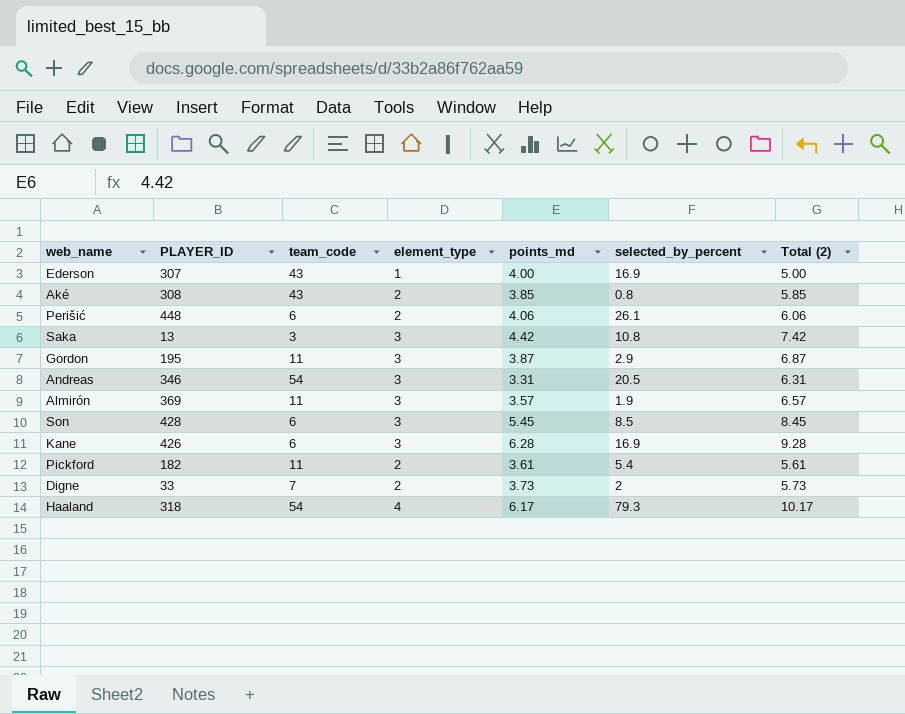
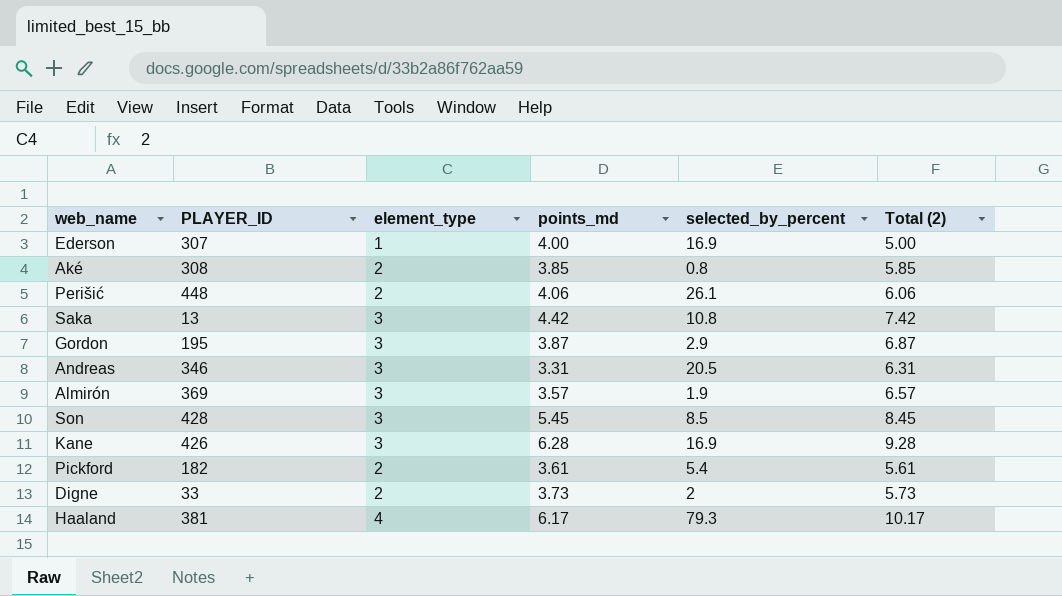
column team_code | position: 3 -> none
Haaland | PLAYER_ID: 318 -> 381

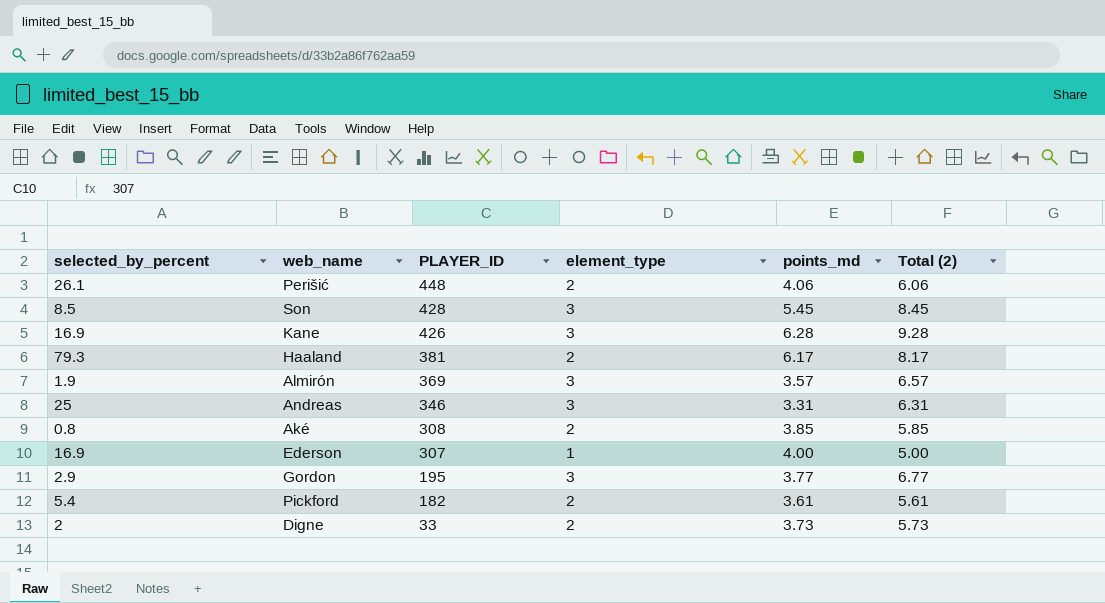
row order: none -> PLAYER_ID descending
column selected_by_percent | position: 5 -> 1
row Saka: 13 | 3 | 4.42 | 10.8 | 7.42 -> none
Haaland | element_type: 4 -> 2
Haaland | Total (2): 10.17 -> 8.17
Andreas | selected_by_percent: 20.5 -> 25
Gordon | points_md: 3.87 -> 3.77
Gordon | Total (2): 6.87 -> 6.77

